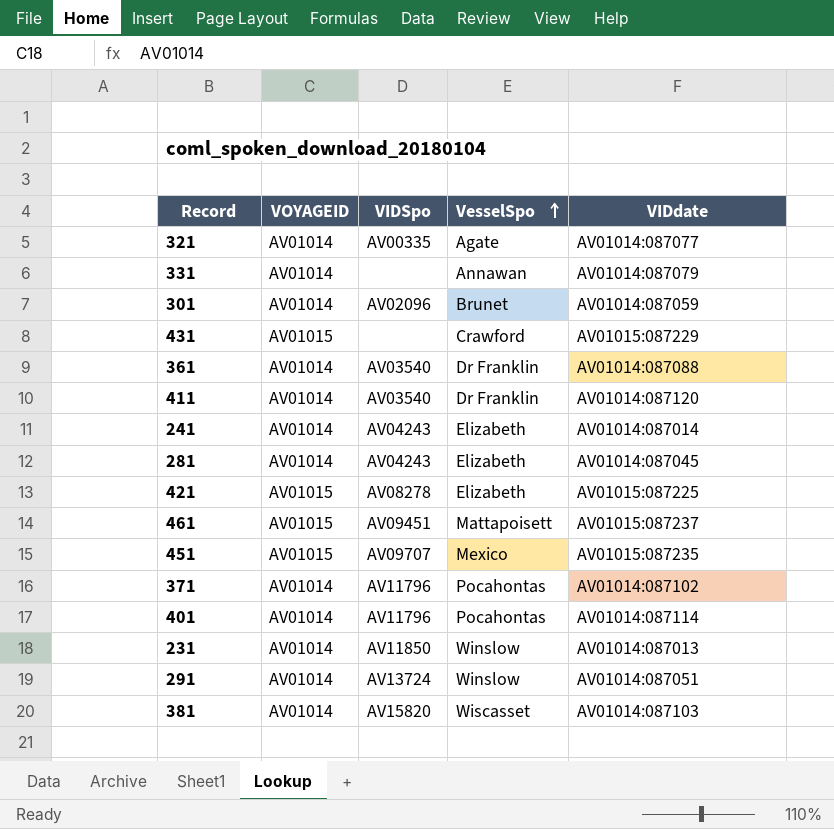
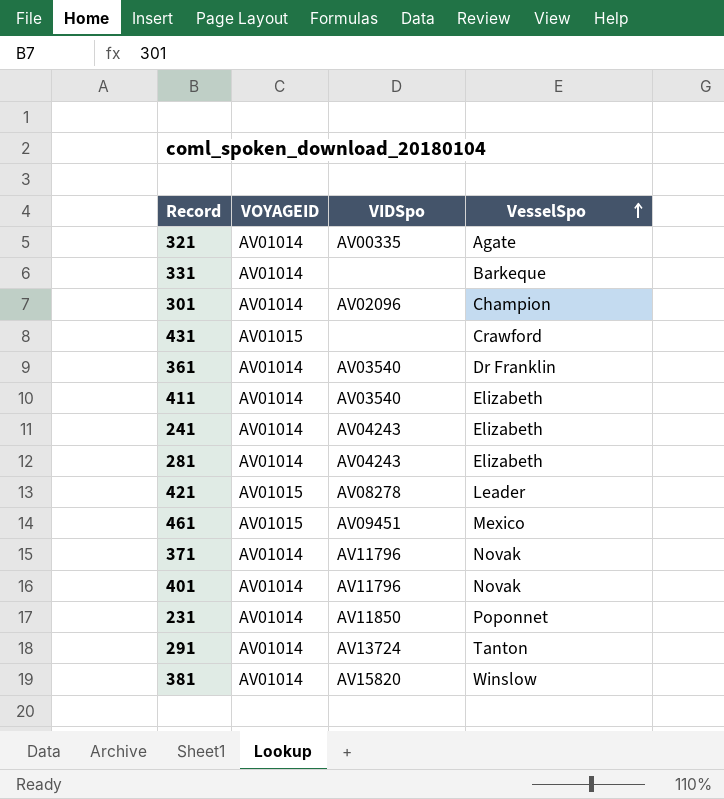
column VIDdate | position: 5 -> none
row 451: AV01015 | AV09707 | Mexico | AV01015:087235 -> none
331 | VesselSpo: Annawan -> Barkeque
301 | VesselSpo: Brunet -> Champion
411 | VesselSpo: Dr Franklin -> Elizabeth
421 | VesselSpo: Elizabeth -> Leader
461 | VesselSpo: Mattapoisett -> Mexico
371 | VesselSpo: Pocahontas -> Novak
401 | VesselSpo: Pocahontas -> Novak
231 | VesselSpo: Winslow -> Poponnet
291 | VesselSpo: Winslow -> Tanton
381 | VesselSpo: Wiscasset -> Winslow

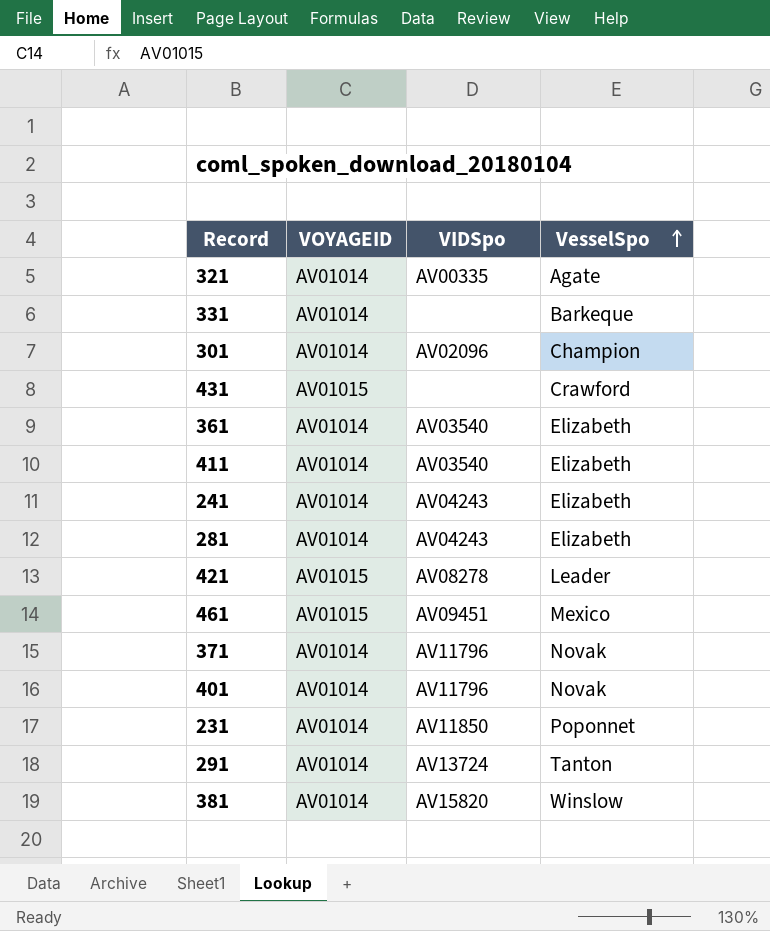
361 | VesselSpo: Dr Franklin -> Elizabeth

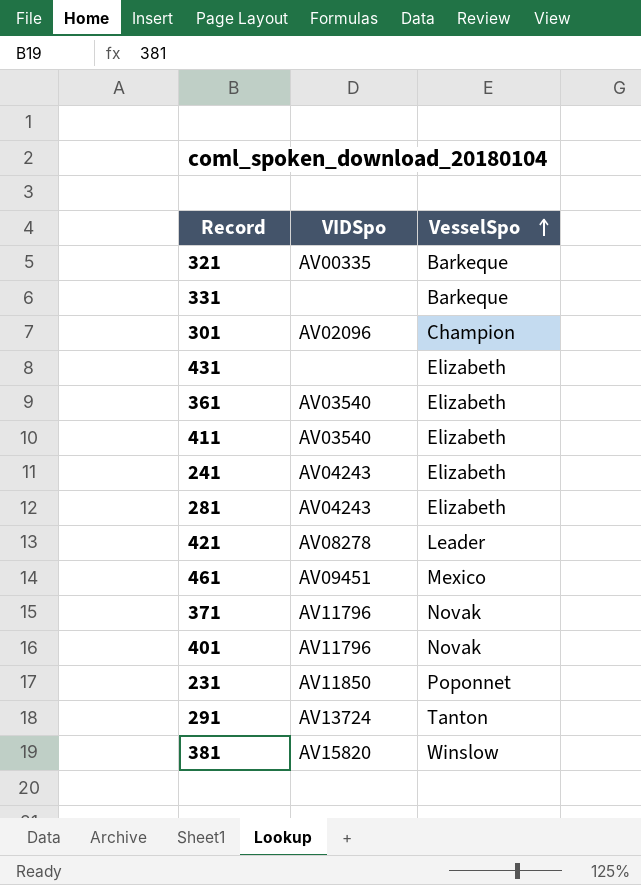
column VOYAGEID | position: 2 -> none
321 | VesselSpo: Agate -> Barkeque
431 | VesselSpo: Crawford -> Elizabeth

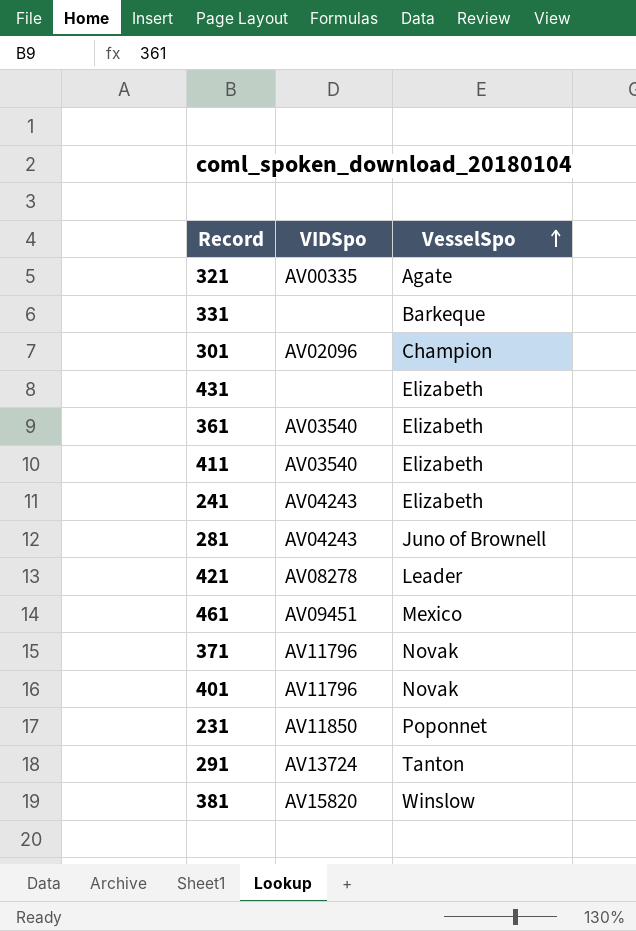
321 | VesselSpo: Barkeque -> Agate
281 | VesselSpo: Elizabeth -> Juno of Brownell

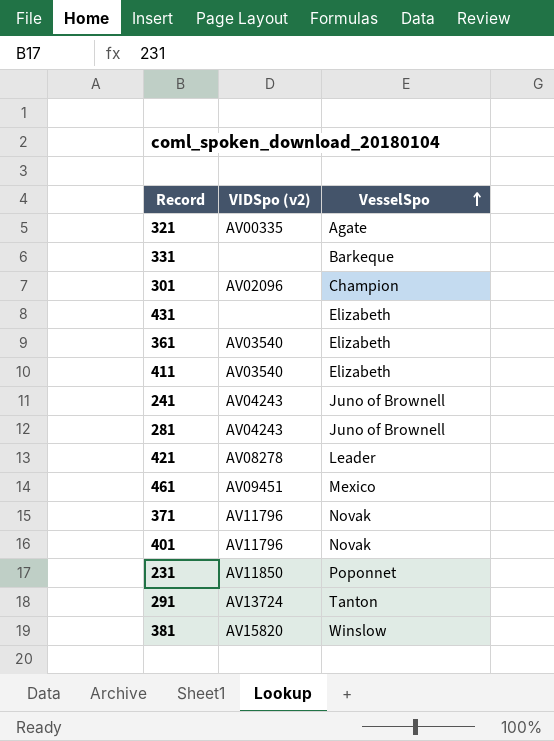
column name: VIDSpo -> VIDSpo (v2)
241 | VesselSpo: Elizabeth -> Juno of Brownell

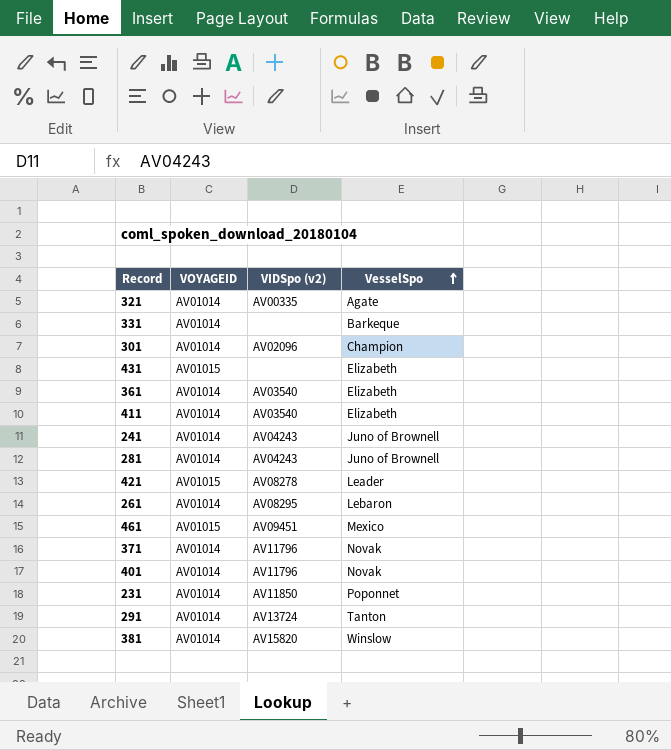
column VOYAGEID | position: none -> 2
row 261: none -> AV01014 | AV08295 | Lebaron

